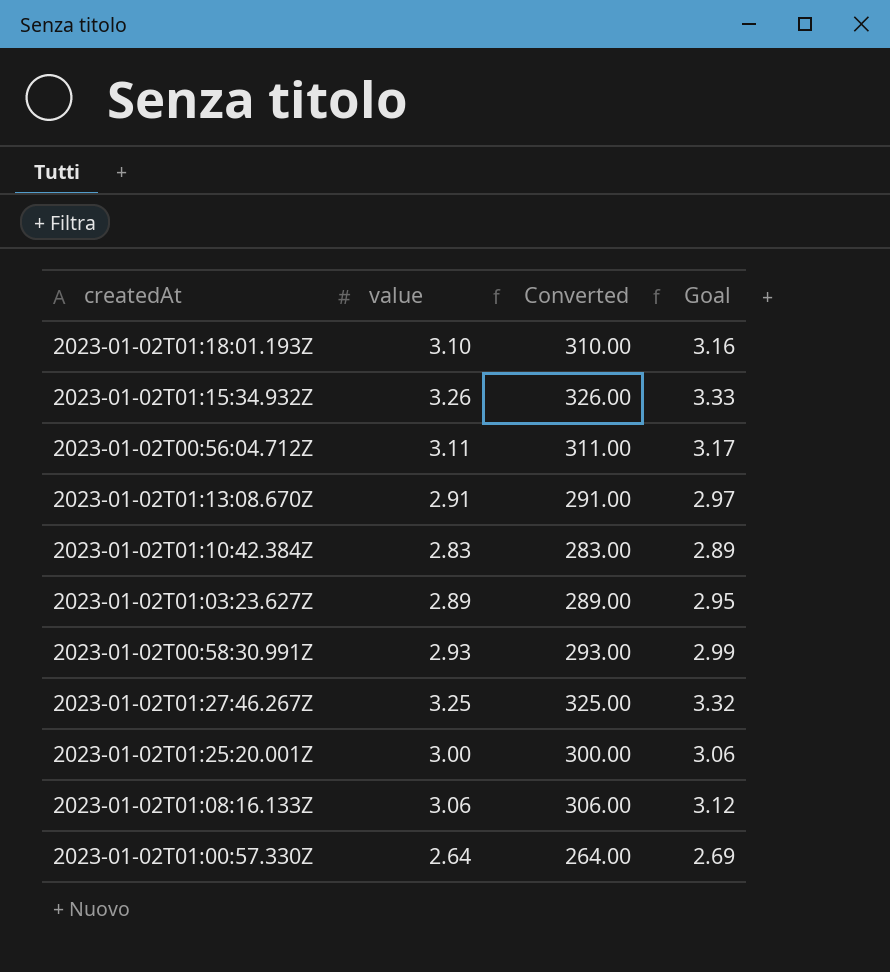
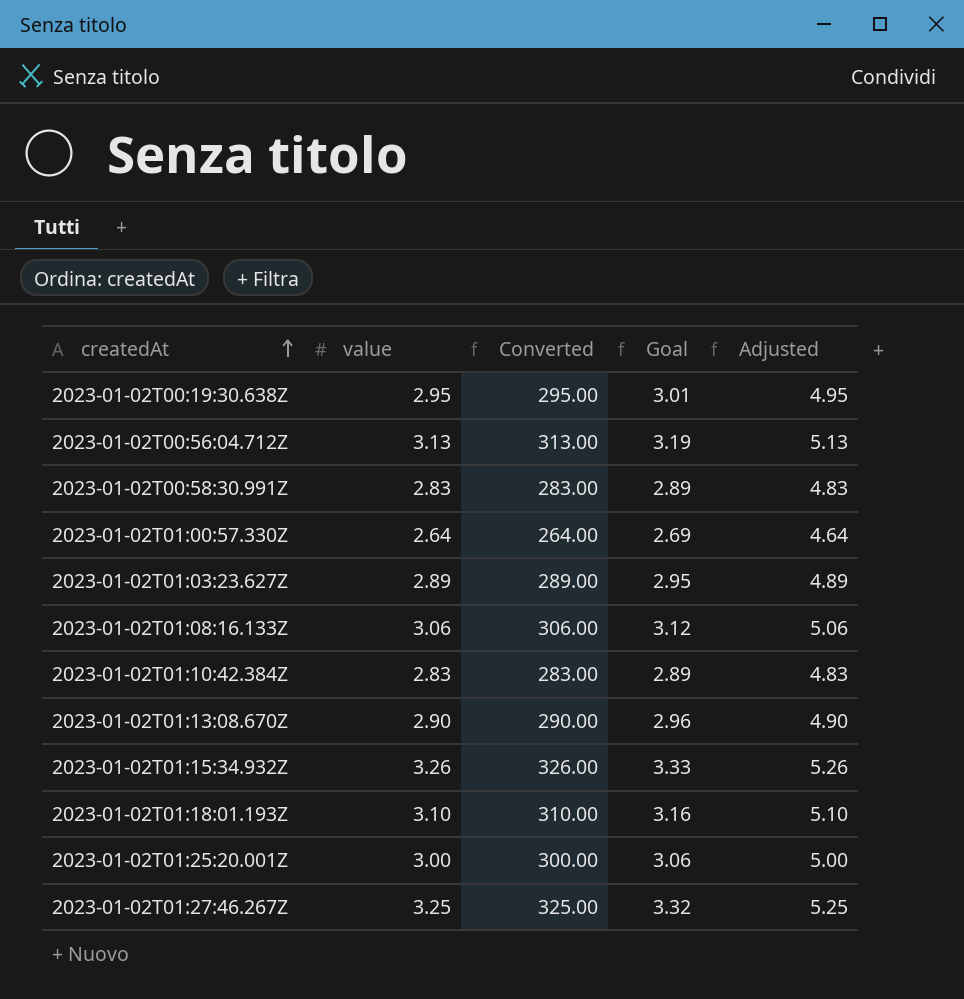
row order: none -> createdAt ascending
column Adjusted | formula: none -> [value] + 2
row 2023-01-02T00:19:30.638Z: none -> 2.95 | 295.00 | 3.01 | 4.95
2023-01-02T00:56:04.712Z | value: 3.11 -> 3.13
2023-01-02T00:56:04.712Z | Converted: 311.00 -> 313.00
2023-01-02T00:56:04.712Z | Goal: 3.17 -> 3.19
2023-01-02T00:58:30.991Z | value: 2.93 -> 2.83
2023-01-02T00:58:30.991Z | Converted: 293.00 -> 283.00
2023-01-02T00:58:30.991Z | Goal: 2.99 -> 2.89
2023-01-02T01:13:08.670Z | value: 2.91 -> 2.90
2023-01-02T01:13:08.670Z | Converted: 291.00 -> 290.00
2023-01-02T01:13:08.670Z | Goal: 2.97 -> 2.96

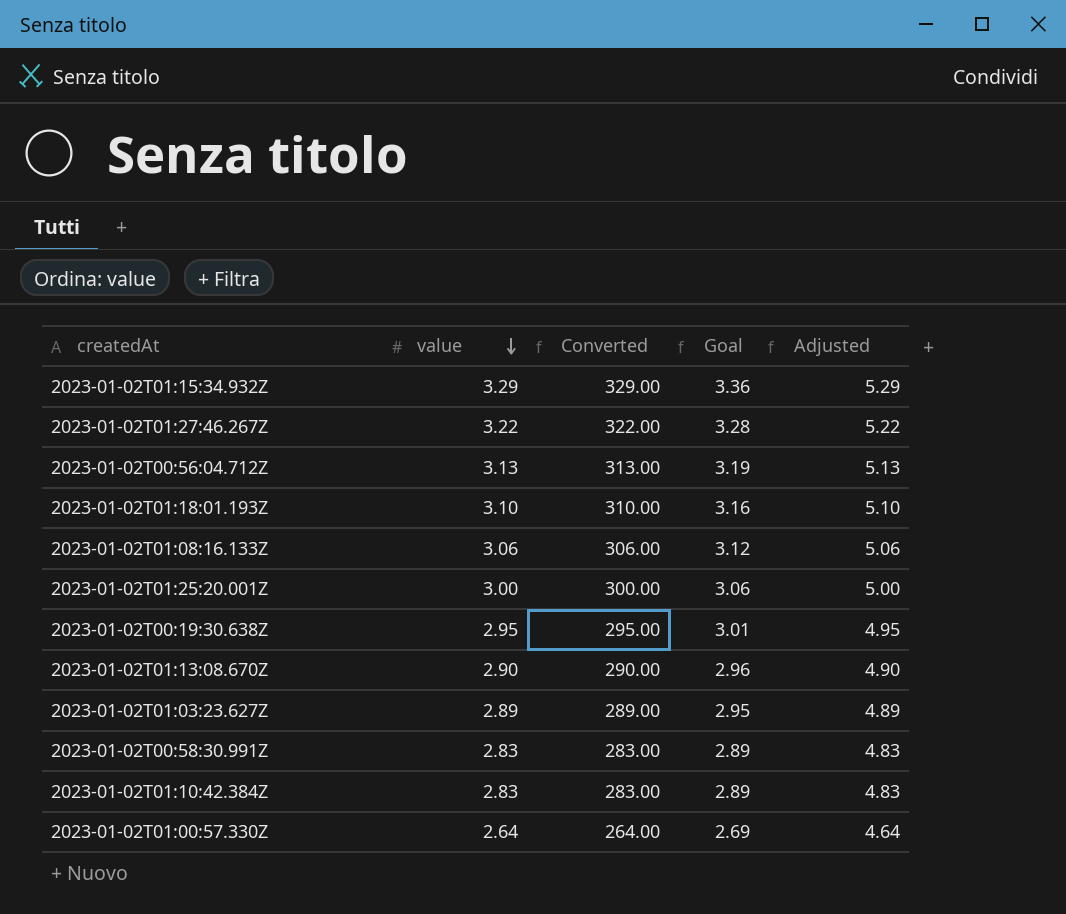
row order: createdAt ascending -> value descending
2023-01-02T01:15:34.932Z | value: 3.26 -> 3.29
2023-01-02T01:15:34.932Z | Converted: 326.00 -> 329.00
2023-01-02T01:15:34.932Z | Goal: 3.33 -> 3.36
2023-01-02T01:15:34.932Z | Adjusted: 5.26 -> 5.29
2023-01-02T01:27:46.267Z | value: 3.25 -> 3.22
2023-01-02T01:27:46.267Z | Converted: 325.00 -> 322.00
2023-01-02T01:27:46.267Z | Goal: 3.32 -> 3.28
2023-01-02T01:27:46.267Z | Adjusted: 5.25 -> 5.22

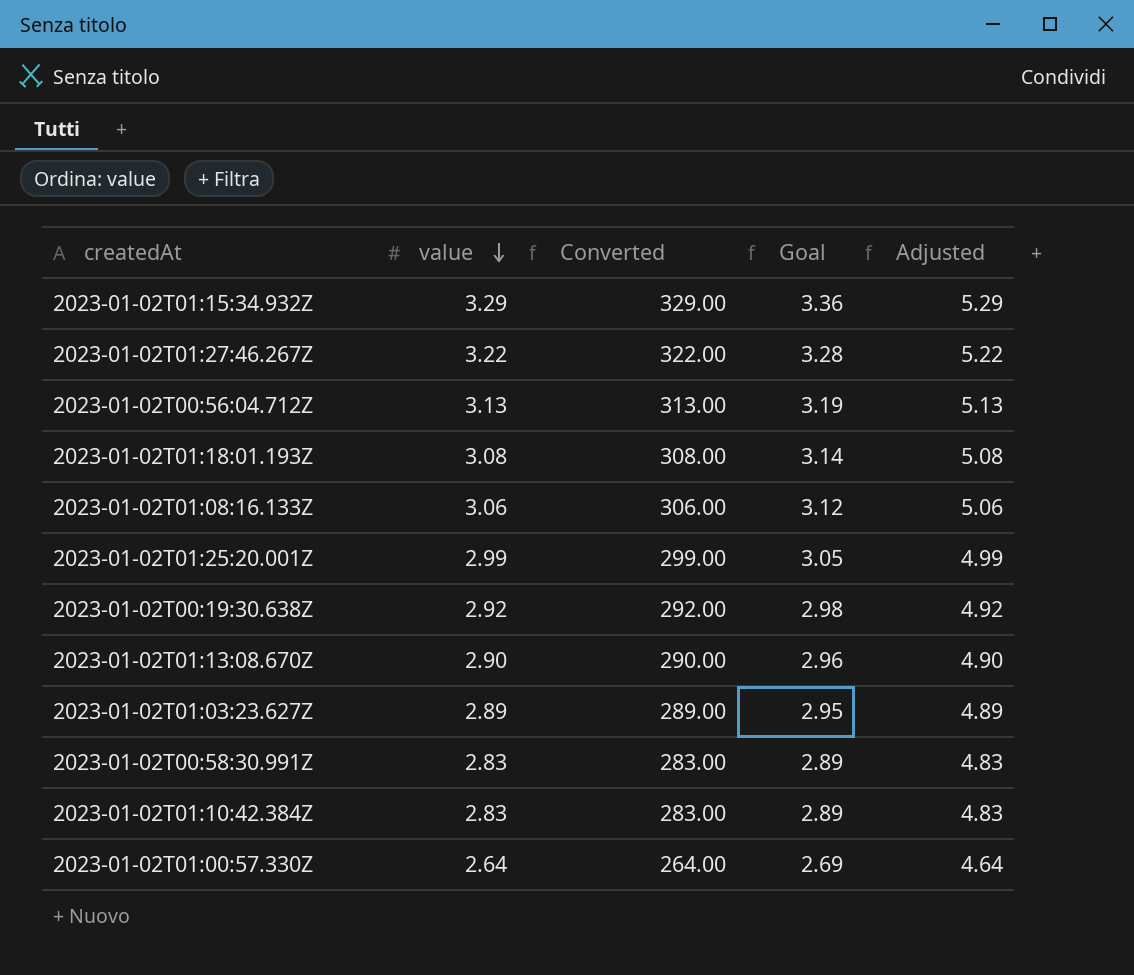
2023-01-02T01:18:01.193Z | value: 3.10 -> 3.08
2023-01-02T01:18:01.193Z | Converted: 310.00 -> 308.00
2023-01-02T01:18:01.193Z | Goal: 3.16 -> 3.14
2023-01-02T01:18:01.193Z | Adjusted: 5.10 -> 5.08
2023-01-02T01:25:20.001Z | value: 3.00 -> 2.99
2023-01-02T01:25:20.001Z | Converted: 300.00 -> 299.00
2023-01-02T01:25:20.001Z | Goal: 3.06 -> 3.05
2023-01-02T01:25:20.001Z | Adjusted: 5.00 -> 4.99
2023-01-02T00:19:30.638Z | value: 2.95 -> 2.92
2023-01-02T00:19:30.638Z | Converted: 295.00 -> 292.00
2023-01-02T00:19:30.638Z | Goal: 3.01 -> 2.98
2023-01-02T00:19:30.638Z | Adjusted: 4.95 -> 4.92

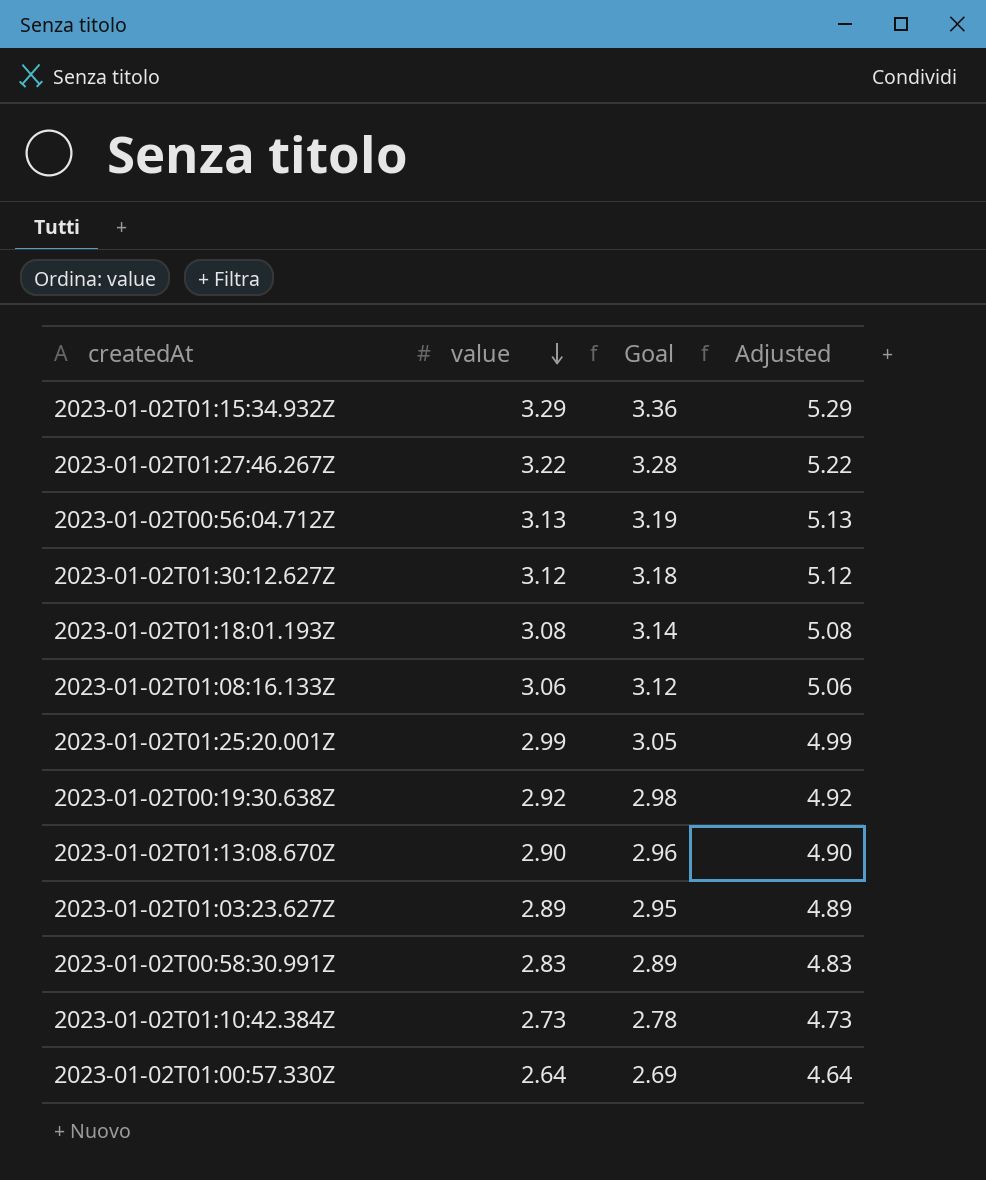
column Converted | formula: [value] * 100 -> none
row 2023-01-02T01:30:12.627Z: none -> 3.12 | 3.18 | 5.12
2023-01-02T01:10:42.384Z | value: 2.83 -> 2.73
2023-01-02T01:10:42.384Z | Goal: 2.89 -> 2.78
2023-01-02T01:10:42.384Z | Adjusted: 4.83 -> 4.73

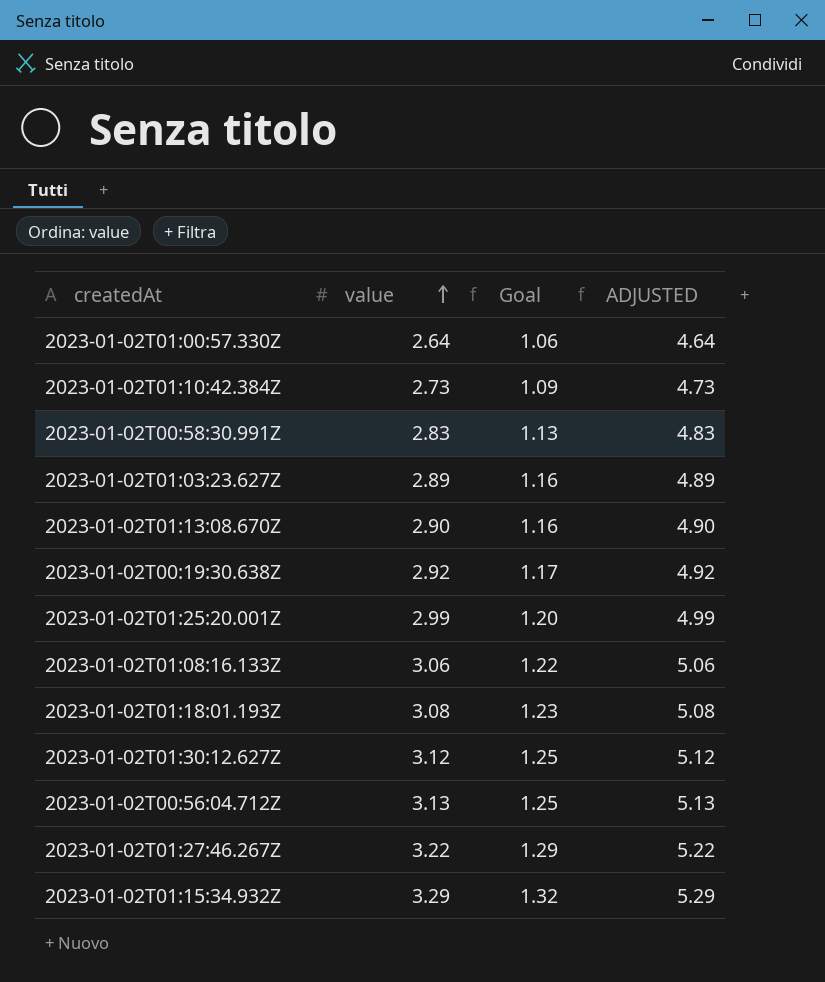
row order: value descending -> value ascending
column Goal | formula: [value] * 1.02 -> [value] * 0.4
column name: Adjusted -> ADJUSTED

